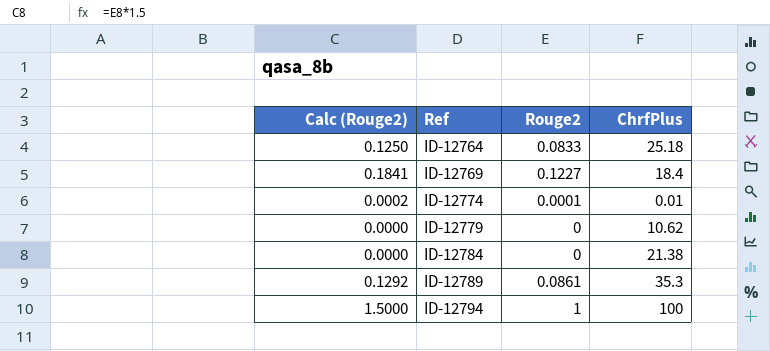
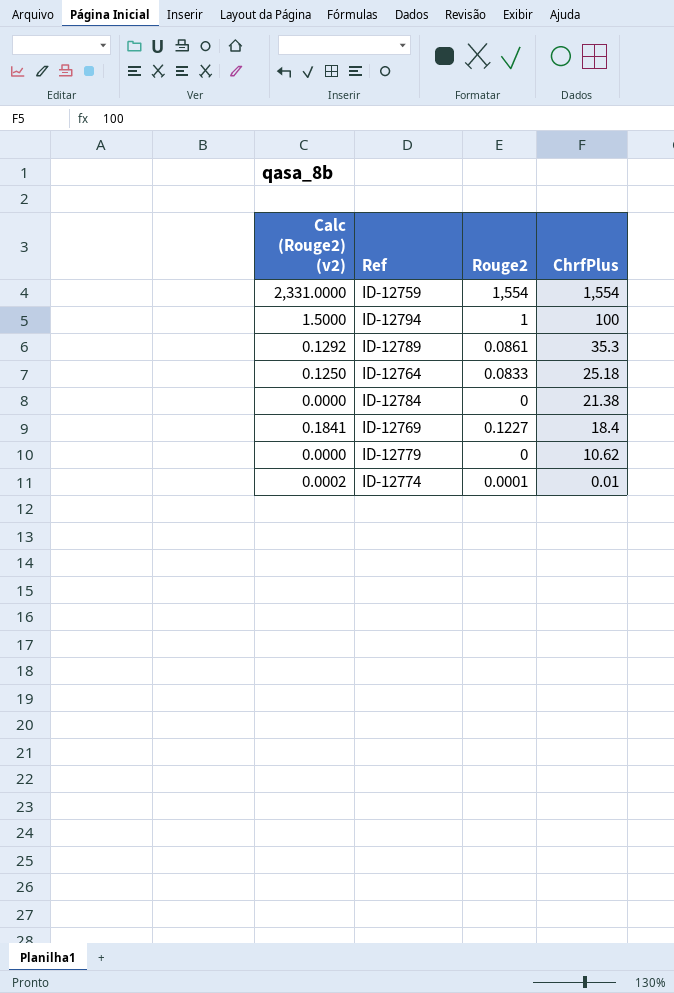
row order: Ref ascending -> ChrfPlus descending
column name: Calc (Rouge2) -> Calc (Rouge2) (v2)
row ID-12759: none -> 2,331.0000 | 1,554 | 1,554

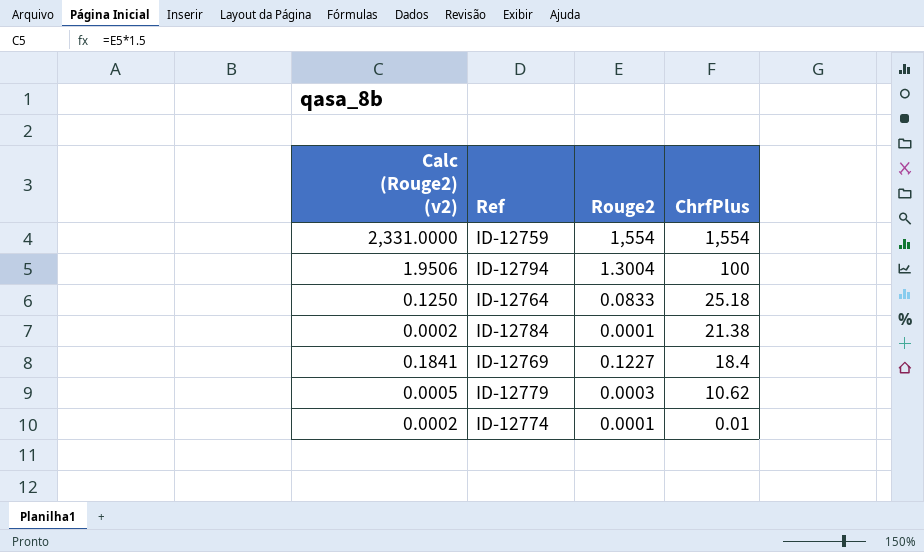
row ID-12789: 0.1292 | 0.0861 | 35.3 -> none
ID-12794 | Calc (Rouge2) (v2): 1.5000 -> 1.9506
ID-12794 | Rouge2: 1 -> 1.3004
ID-12784 | Calc (Rouge2) (v2): 0.0000 -> 0.0002
ID-12784 | Rouge2: 0 -> 0.0001
ID-12779 | Calc (Rouge2) (v2): 0.0000 -> 0.0005
ID-12779 | Rouge2: 0 -> 0.0003

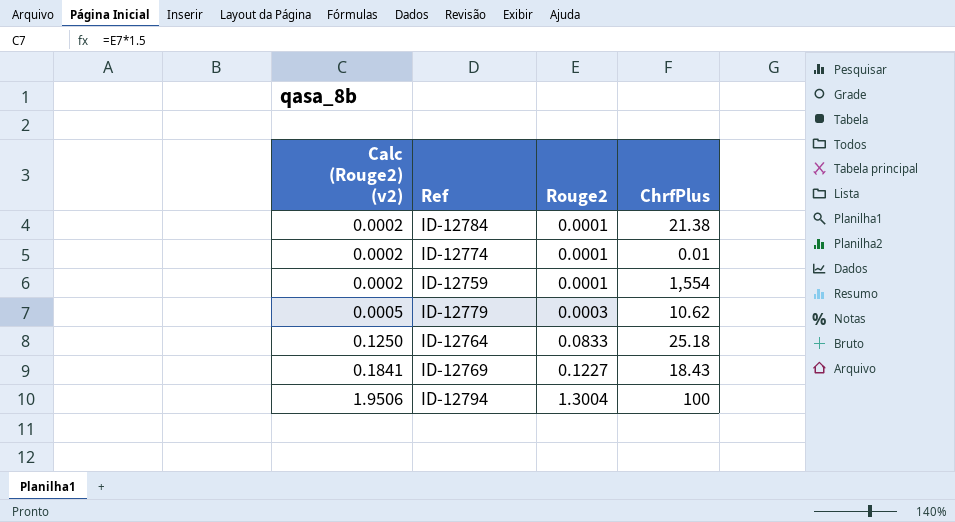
row order: ChrfPlus descending -> Calc (Rouge2) (v2) ascending
ID-12759 | Calc (Rouge2) (v2): 2,331.0000 -> 0.0002
ID-12759 | Rouge2: 1,554 -> 0.0001
ID-12769 | ChrfPlus: 18.4 -> 18.43

